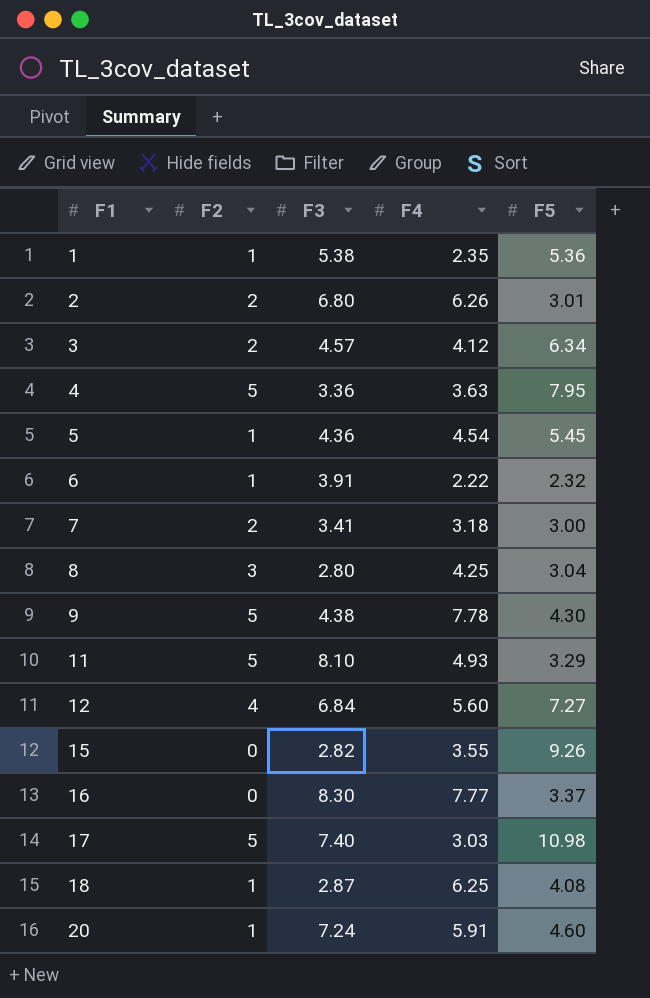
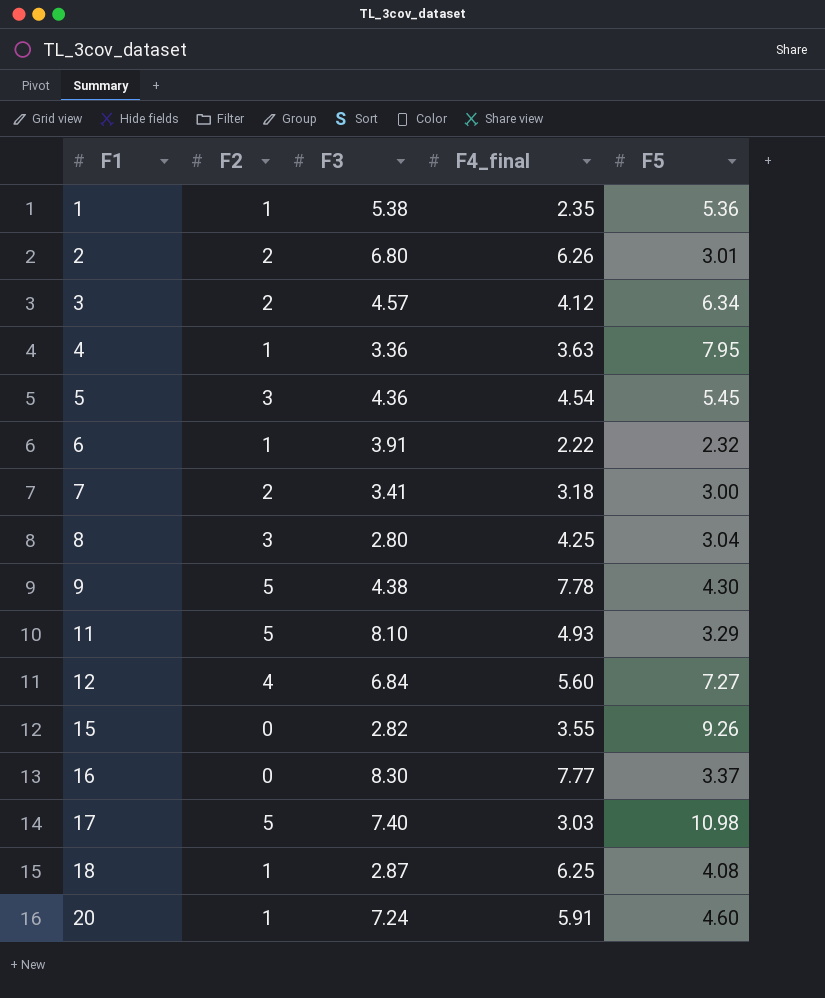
column name: F4 -> F4_final
4 | F2: 5 -> 1
5 | F2: 1 -> 3

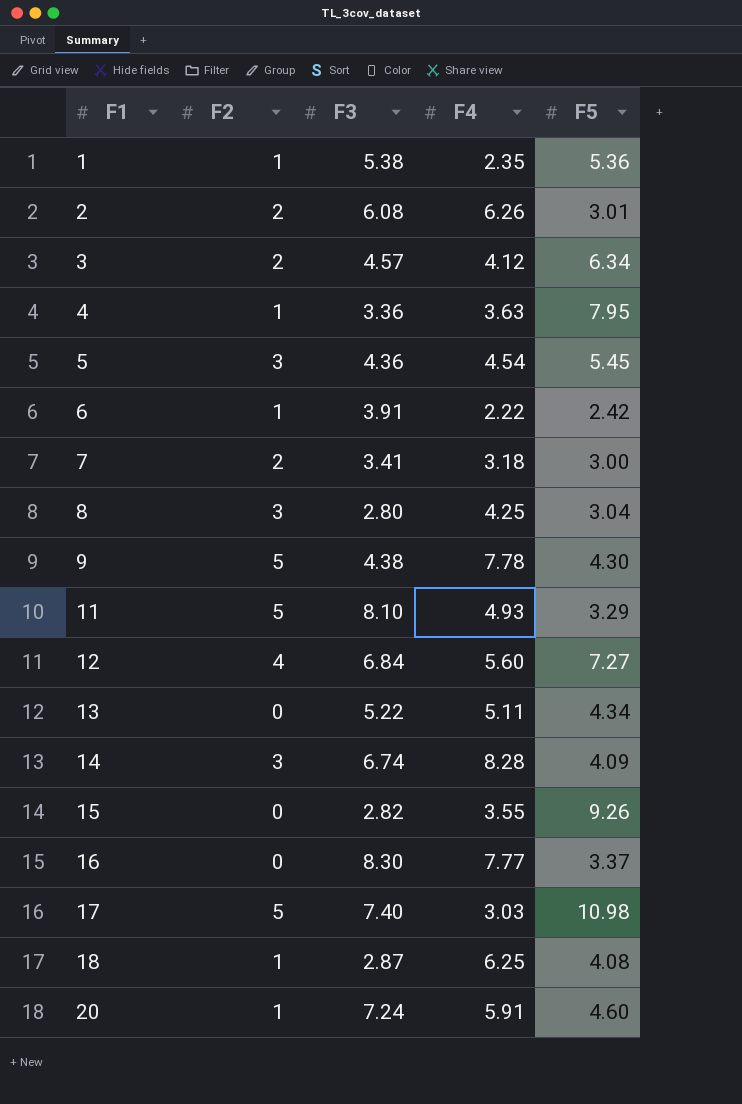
column name: F4_final -> F4
2 | F3: 6.80 -> 6.08
6 | F5: 2.32 -> 2.42
row 13: none -> 0 | 5.22 | 5.11 | 4.34
row 14: none -> 3 | 6.74 | 8.28 | 4.09

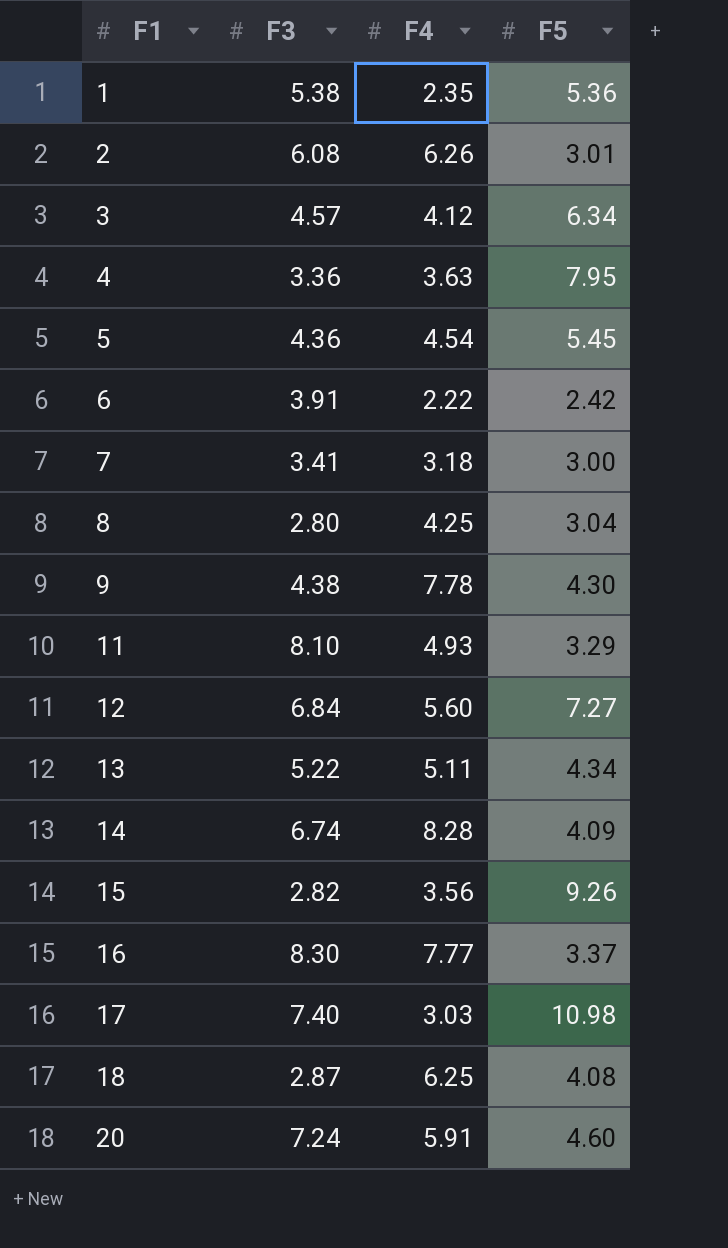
column F2 | position: 2 -> none
15 | F4: 3.55 -> 3.56

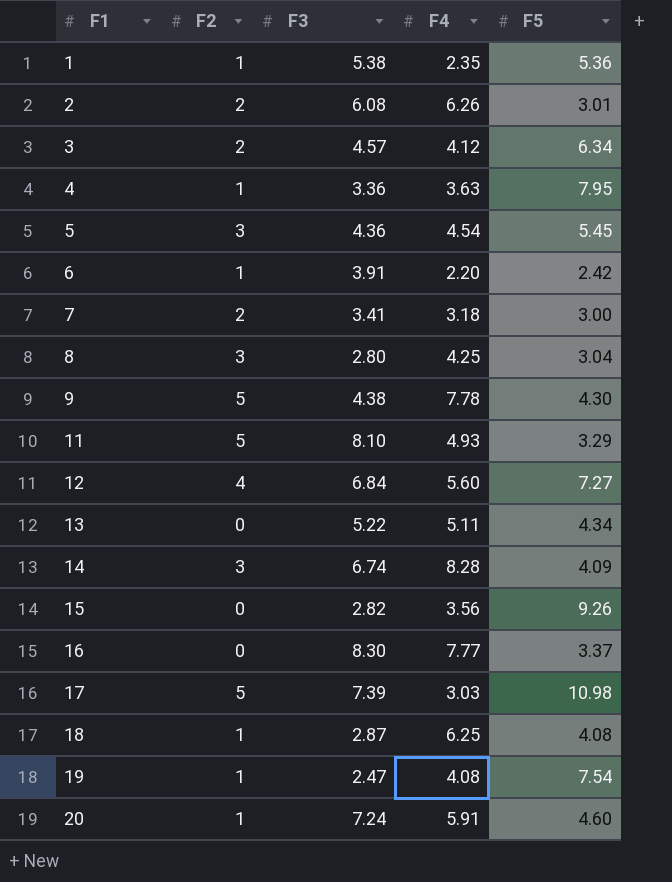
column F2 | position: none -> 2
6 | F4: 2.22 -> 2.20
17 | F3: 7.40 -> 7.39
row 19: none -> 1 | 2.47 | 4.08 | 7.54

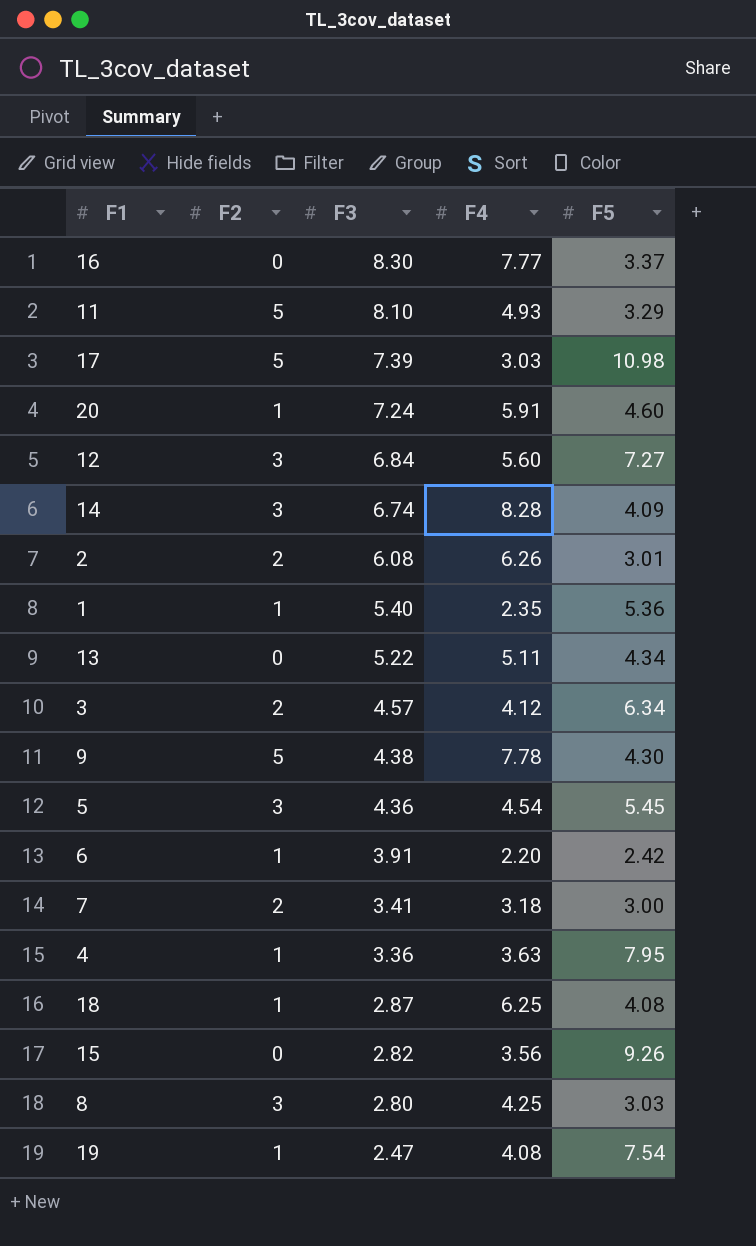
row order: F1 ascending -> F3 descending
12 | F2: 4 -> 3
1 | F3: 5.38 -> 5.40
8 | F5: 3.04 -> 3.03

